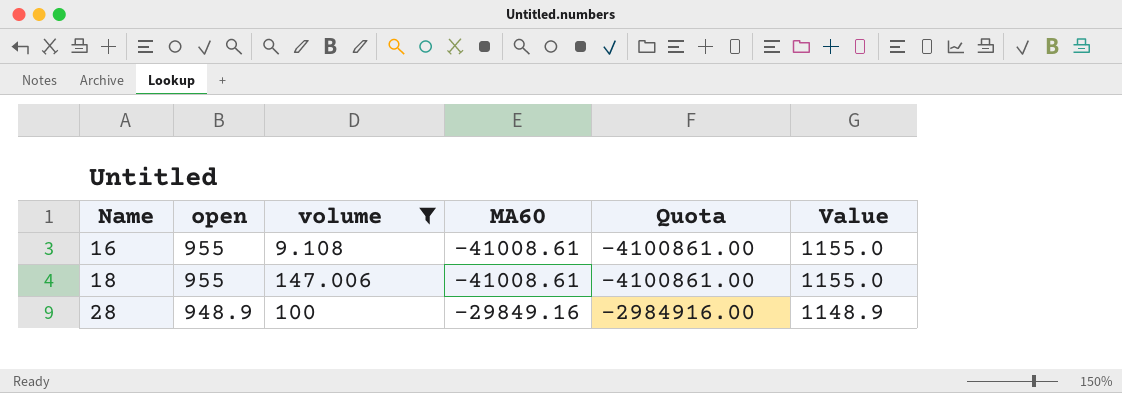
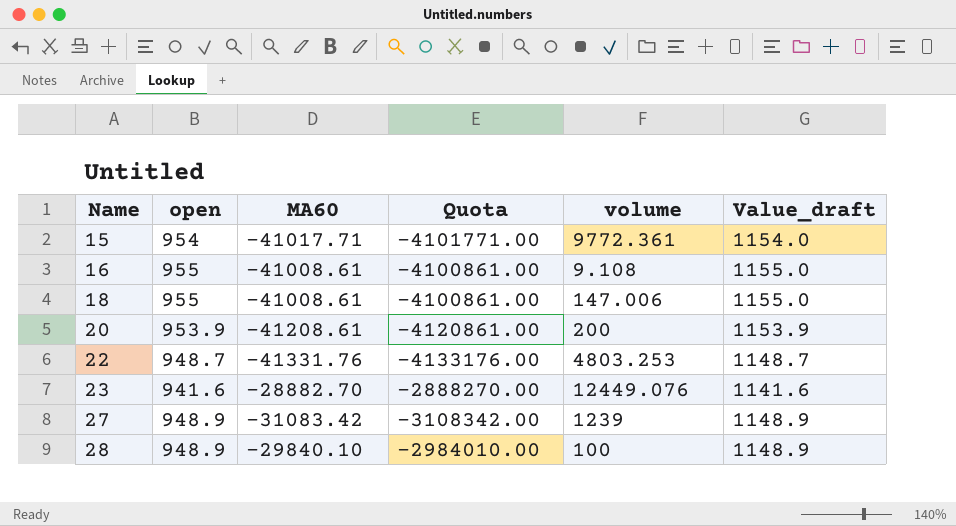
filter: volume <= 147.006 -> none
column volume | position: 3 -> 5
column name: Value -> Value_draft
28 | MA60: -29849.16 -> -29840.10
28 | Quota: -2984916.00 -> -2984010.00

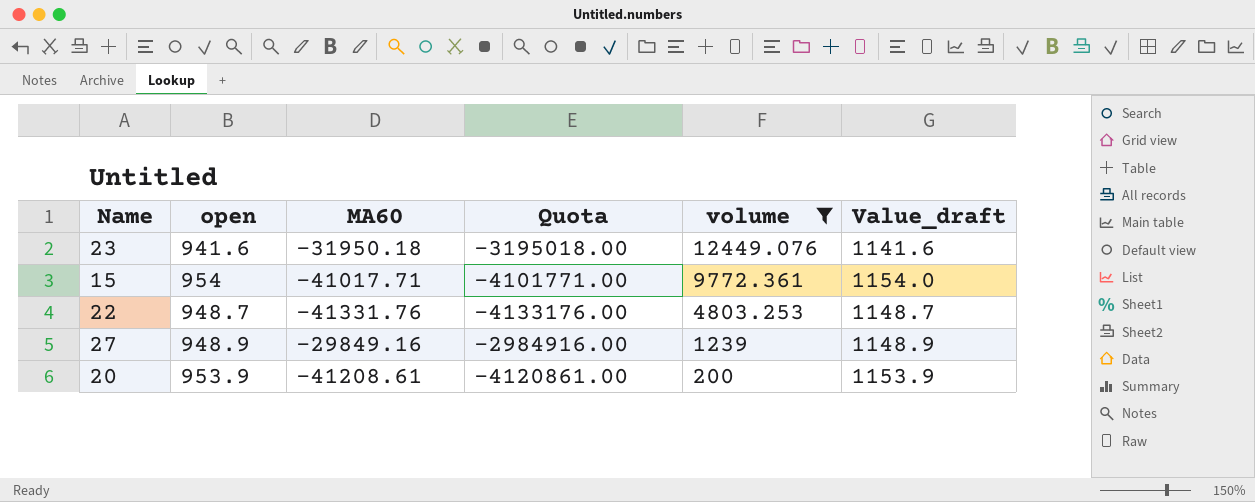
filter: none -> volume >= 200
row order: Name ascending -> volume descending
23 | MA60: -28882.70 -> -31950.18
23 | Quota: -2888270.00 -> -3195018.00
27 | MA60: -31083.42 -> -29849.16
27 | Quota: -3108342.00 -> -2984916.00

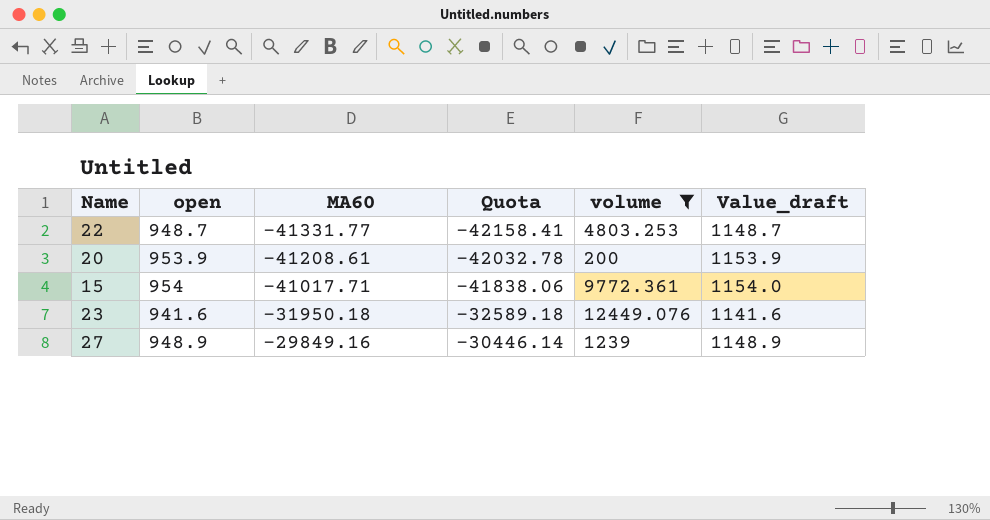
row order: volume descending -> MA60 ascending
column Quota | formula: [MA60] * 100 -> [MA60] * 1.02
22 | MA60: -41331.76 -> -41331.77

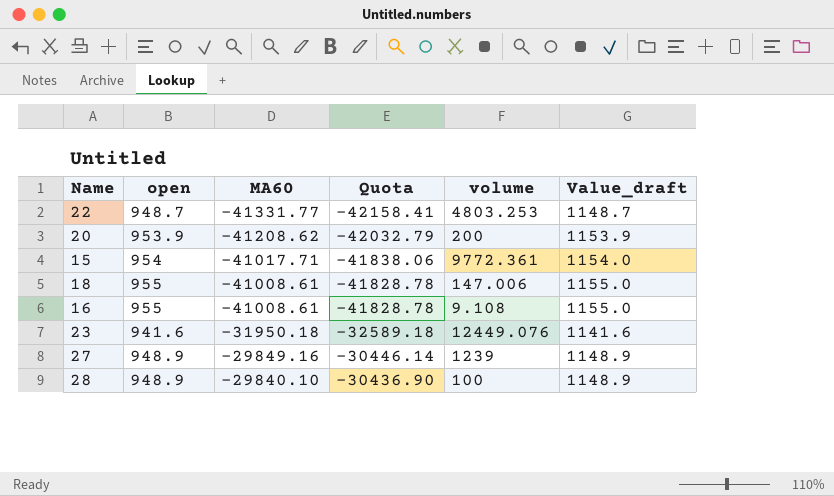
filter: volume >= 200 -> none
20 | MA60: -41208.61 -> -41208.62
20 | Quota: -42032.78 -> -42032.79

